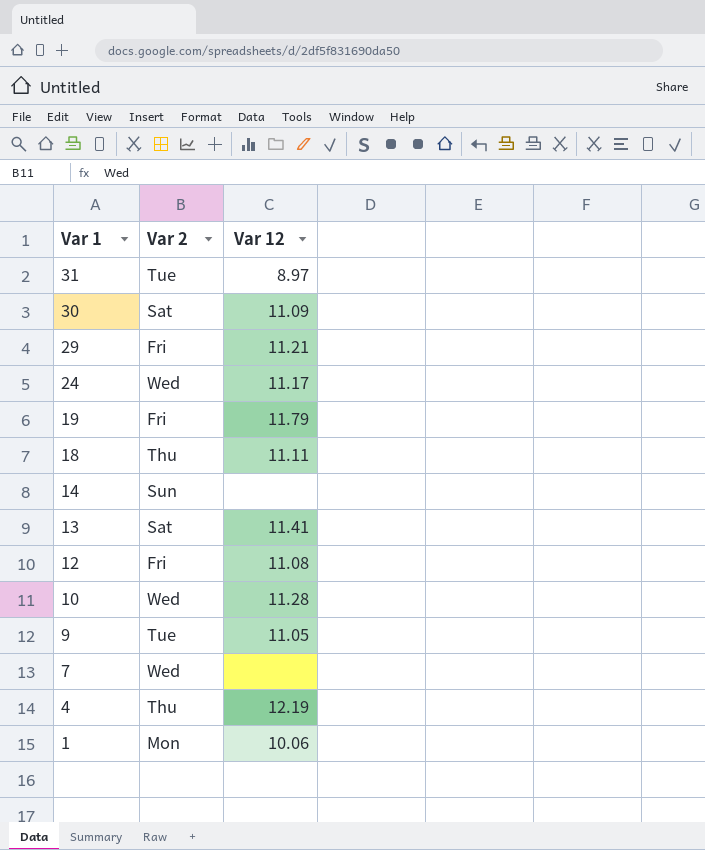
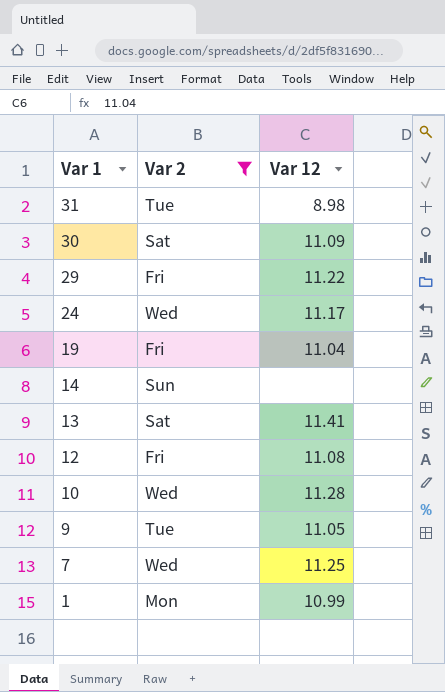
filter: none -> Var 2 != Thu
31 | Var 12: 8.97 -> 8.98
29 | Var 12: 11.21 -> 11.22
19 | Var 12: 11.79 -> 11.04
7 | Var 12: none -> 11.25
1 | Var 12: 10.06 -> 10.99

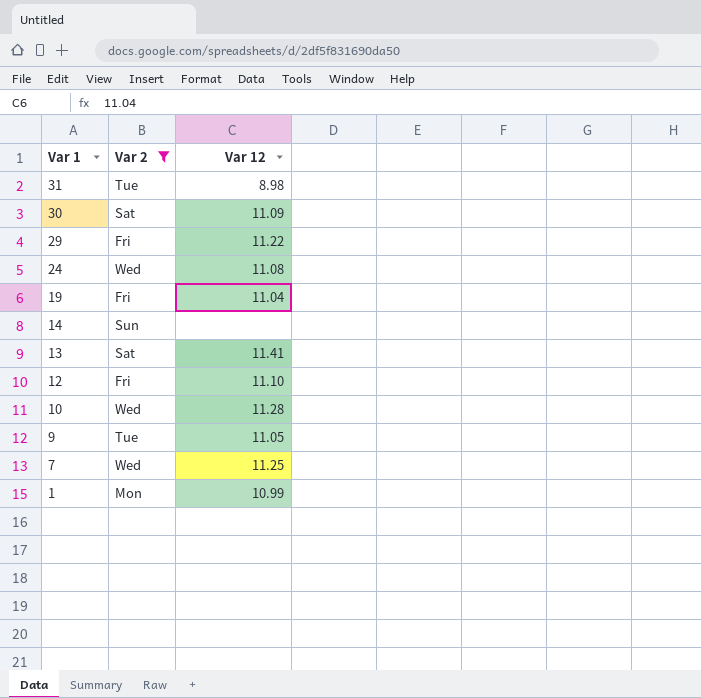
24 | Var 12: 11.17 -> 11.08
12 | Var 12: 11.08 -> 11.10

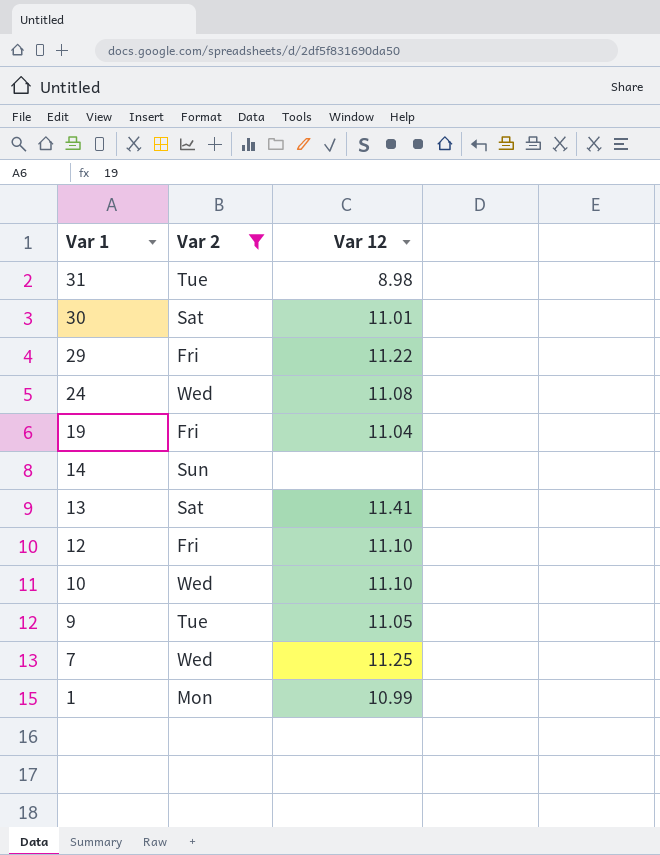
30 | Var 12: 11.09 -> 11.01
10 | Var 12: 11.28 -> 11.10

